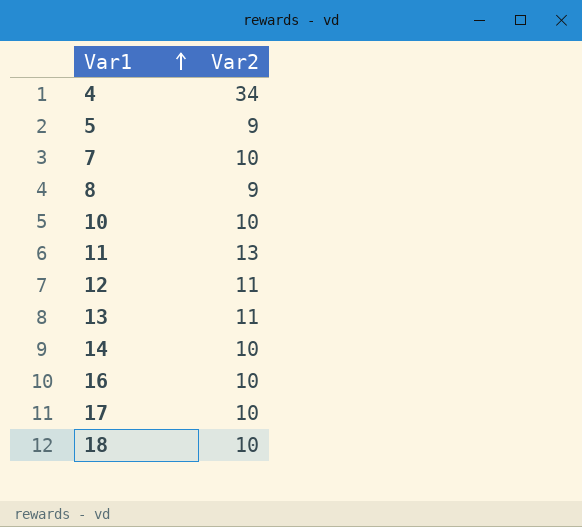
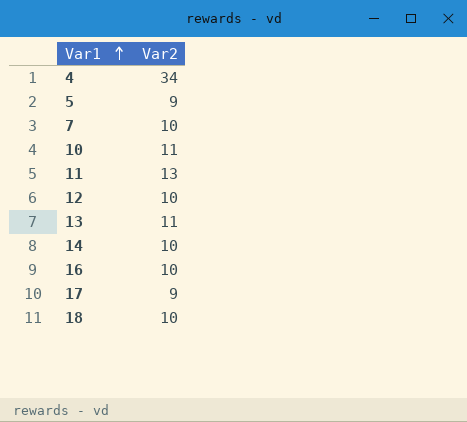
row 8: 9 -> none
10 | Var2: 10 -> 11
12 | Var2: 11 -> 10
17 | Var2: 10 -> 9

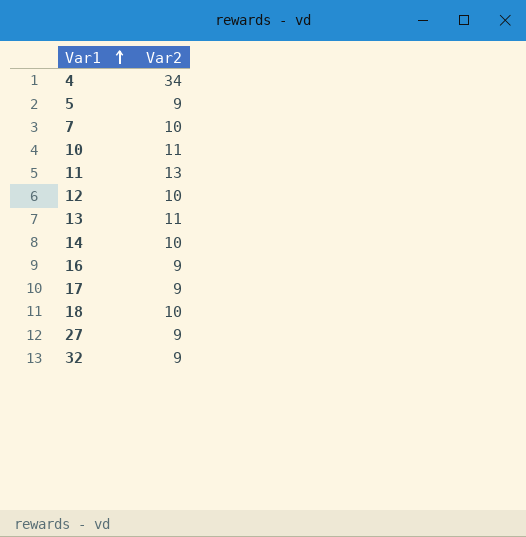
16 | Var2: 10 -> 9
row 27: none -> 9
row 32: none -> 9

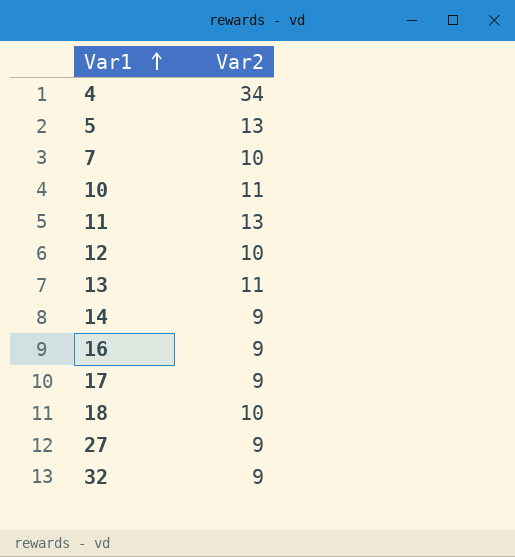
5 | Var2: 9 -> 13
14 | Var2: 10 -> 9

